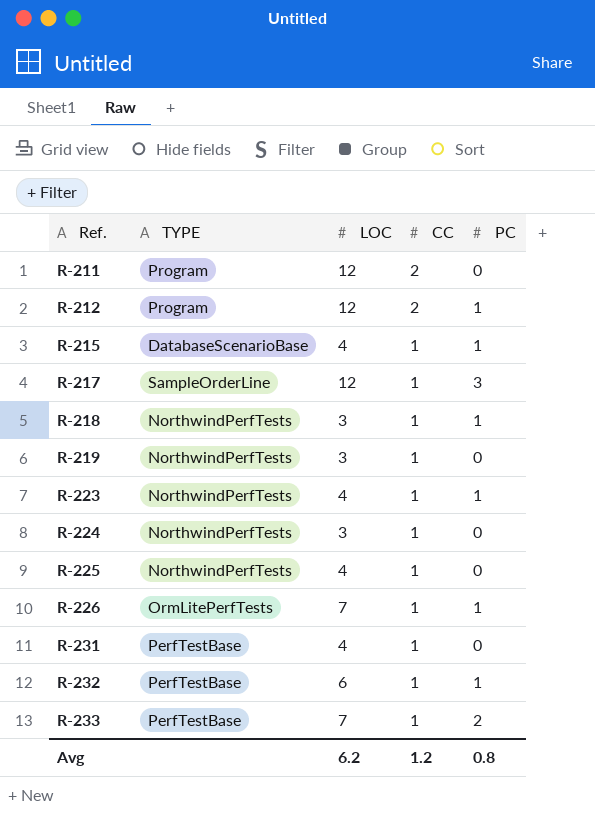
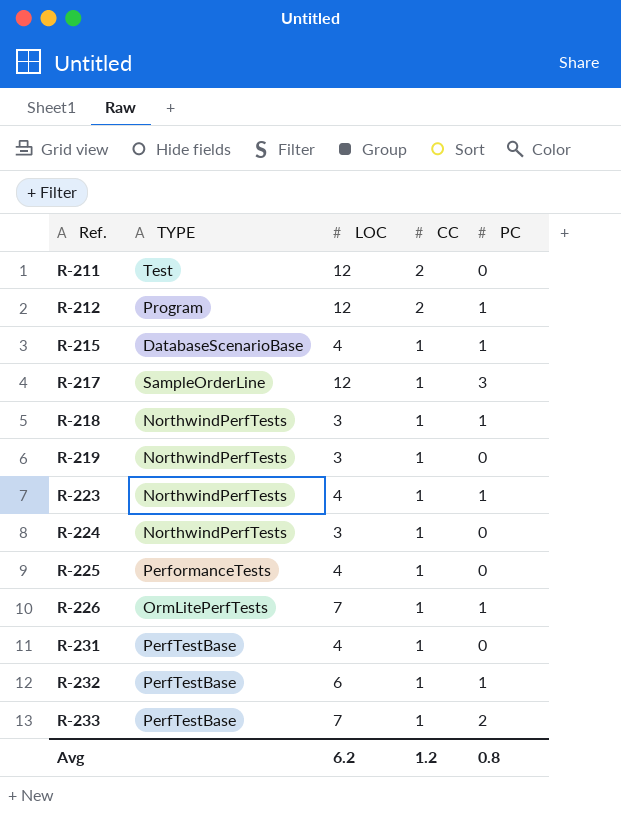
R-211 | TYPE: Program -> Test
R-225 | TYPE: NorthwindPerfTests -> PerformanceTests

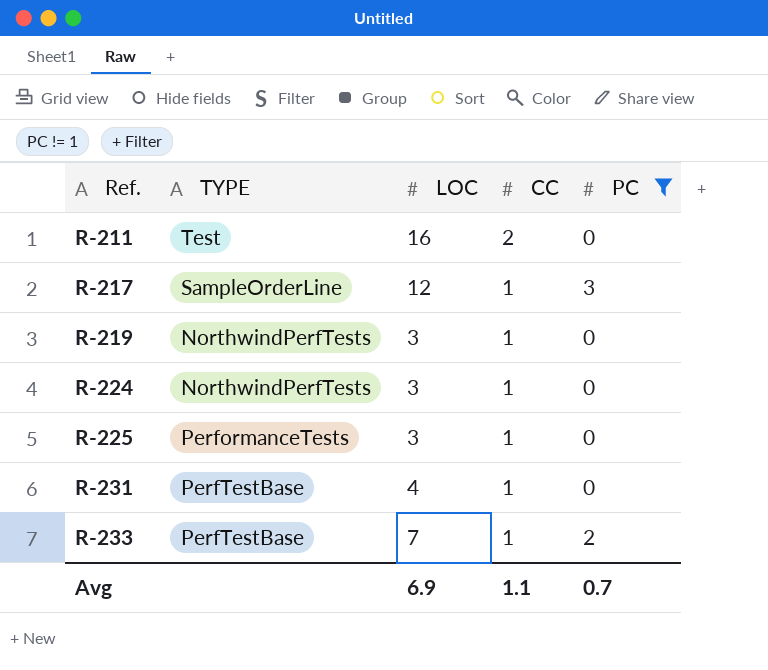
filter: none -> PC != 1
R-211 | LOC: 12 -> 16
R-225 | LOC: 4 -> 3
Avg | LOC: 6.2 -> 6.9
Avg | CC: 1.2 -> 1.1
Avg | PC: 0.8 -> 0.7

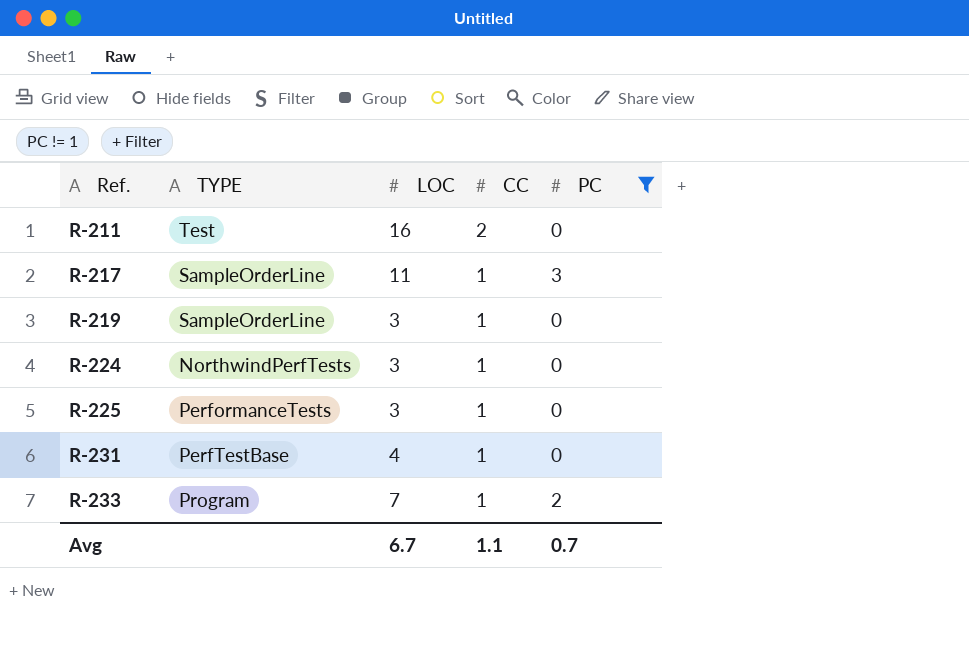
R-217 | LOC: 12 -> 11
R-219 | TYPE: NorthwindPerfTests -> SampleOrderLine
R-233 | TYPE: PerfTestBase -> Program
Avg | LOC: 6.9 -> 6.7

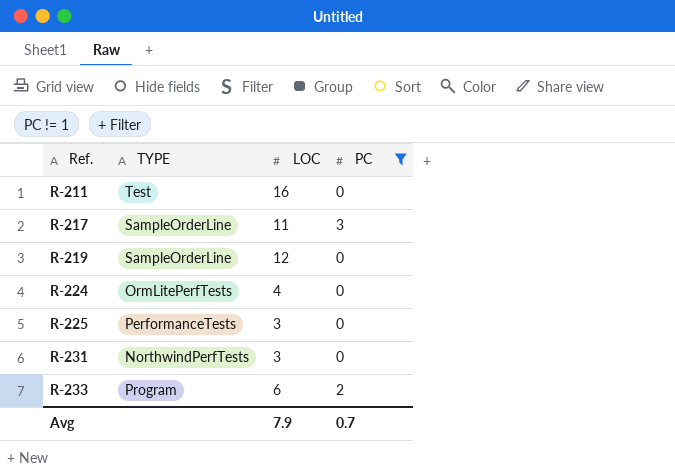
column CC | position: 4 -> none
R-219 | LOC: 3 -> 12
R-224 | TYPE: NorthwindPerfTests -> OrmLitePerfTests
R-224 | LOC: 3 -> 4
R-231 | TYPE: PerfTestBase -> NorthwindPerfTests
R-231 | LOC: 4 -> 3
R-233 | LOC: 7 -> 6
Avg | LOC: 6.7 -> 7.9

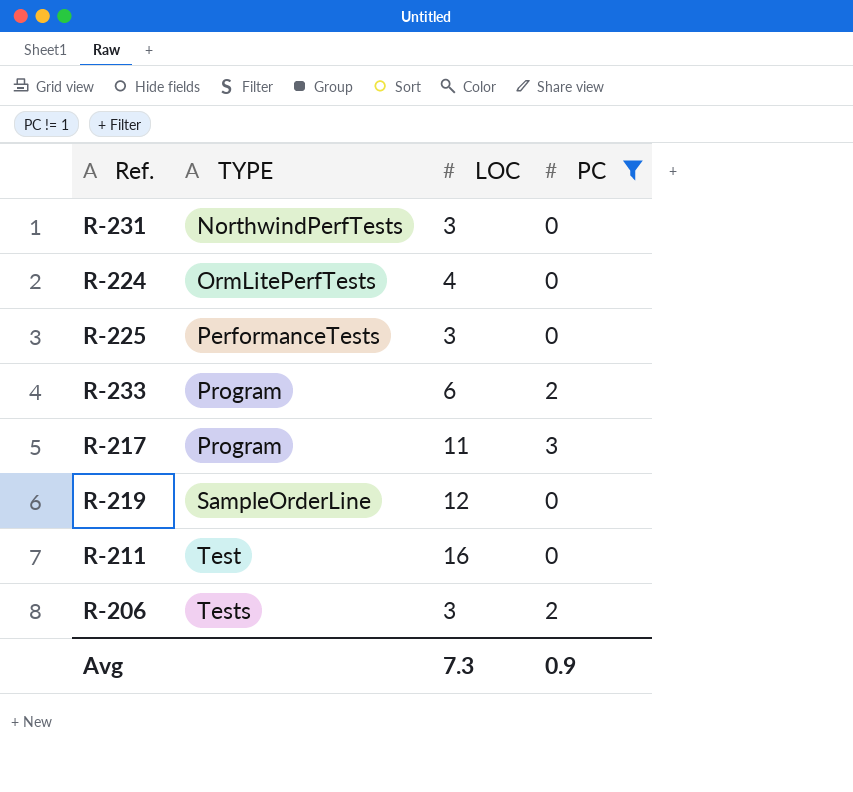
row order: Ref. ascending -> TYPE ascending
R-217 | TYPE: SampleOrderLine -> Program
row R-206: none -> Tests | 3 | 2
Avg | LOC: 7.9 -> 7.3
Avg | PC: 0.7 -> 0.9

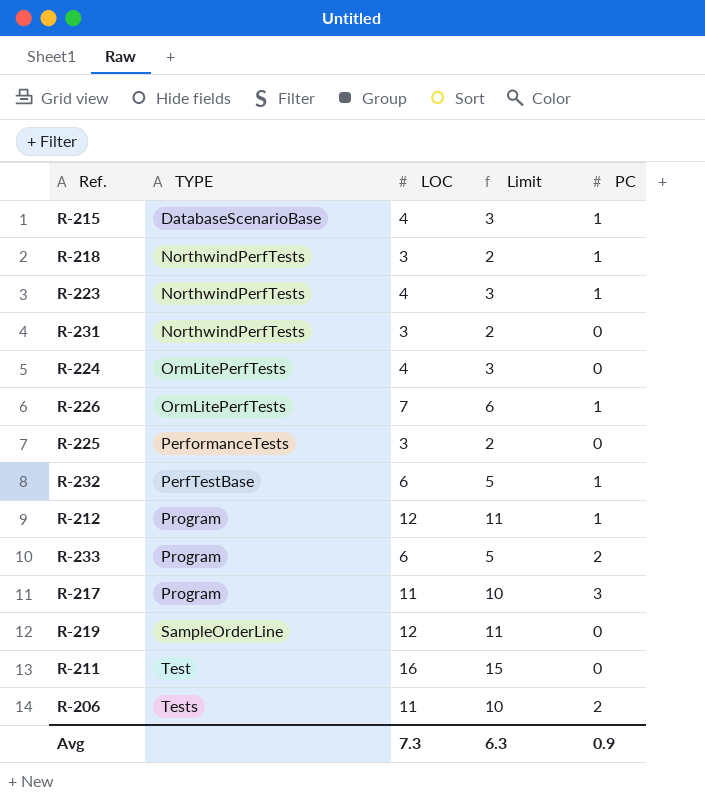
filter: PC != 1 -> none
column Limit | formula: none -> [LOC] - 1
R-206 | LOC: 3 -> 11

